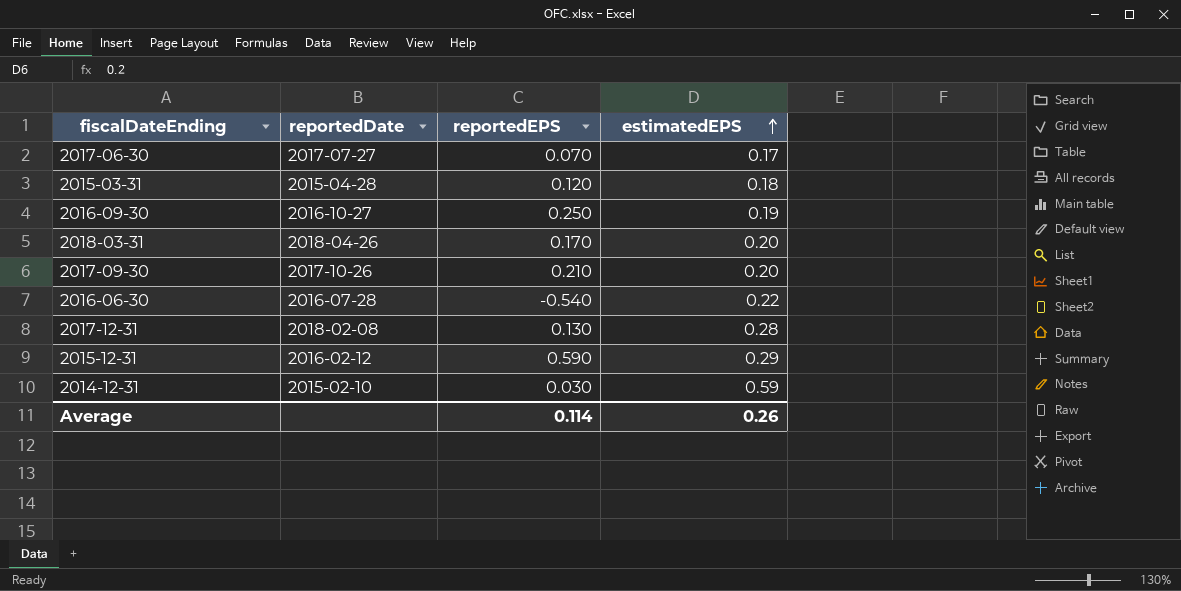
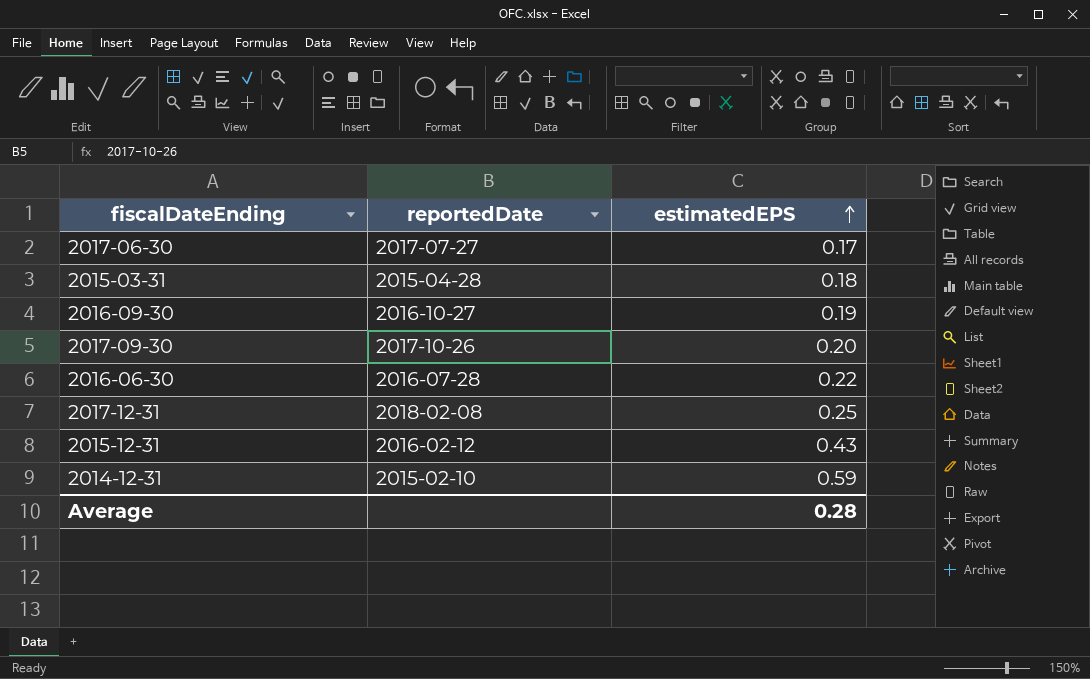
column reportedEPS | position: 3 -> none
row 2018-03-31: 2018-04-26 | 0.170 | 0.20 -> none
2017-12-31 | estimatedEPS: 0.28 -> 0.25
2015-12-31 | estimatedEPS: 0.29 -> 0.43
Average | estimatedEPS: 0.26 -> 0.28

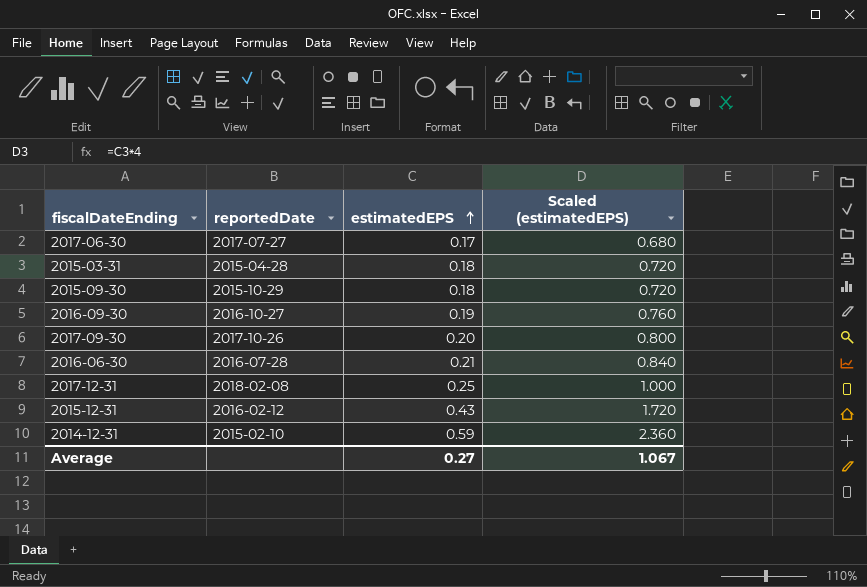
column Scaled (estimatedEPS) | formula: none -> [estimatedEPS] * 4
row 2015-09-30: none -> 2015-10-29 | 0.18 | 0.720
2016-06-30 | estimatedEPS: 0.22 -> 0.21
Average | estimatedEPS: 0.28 -> 0.27

